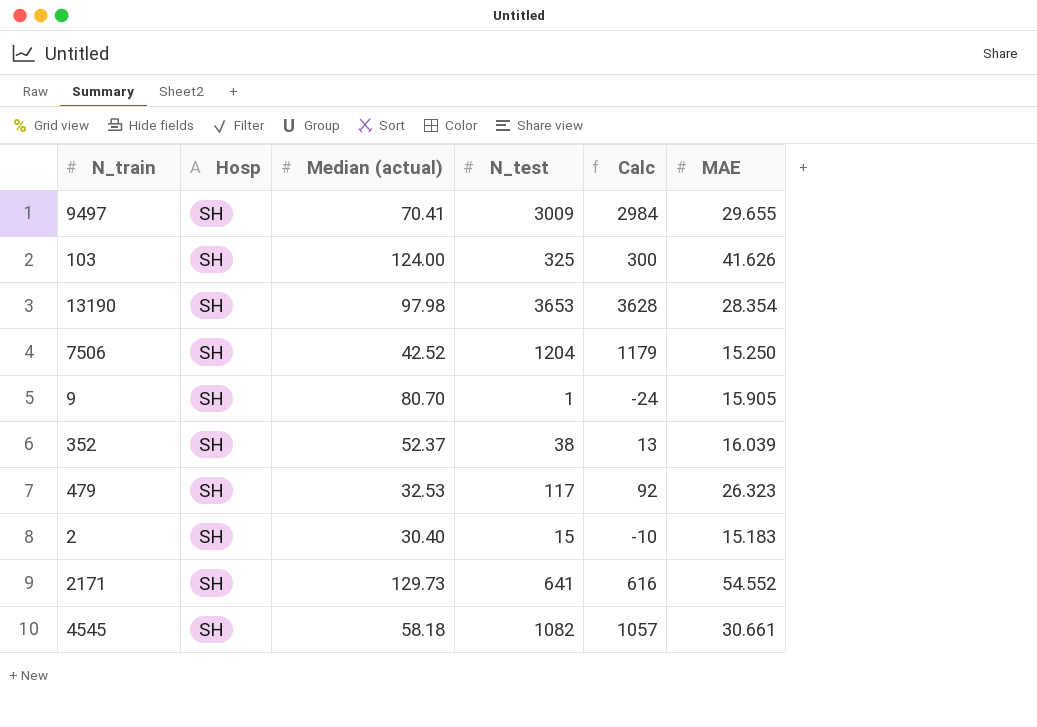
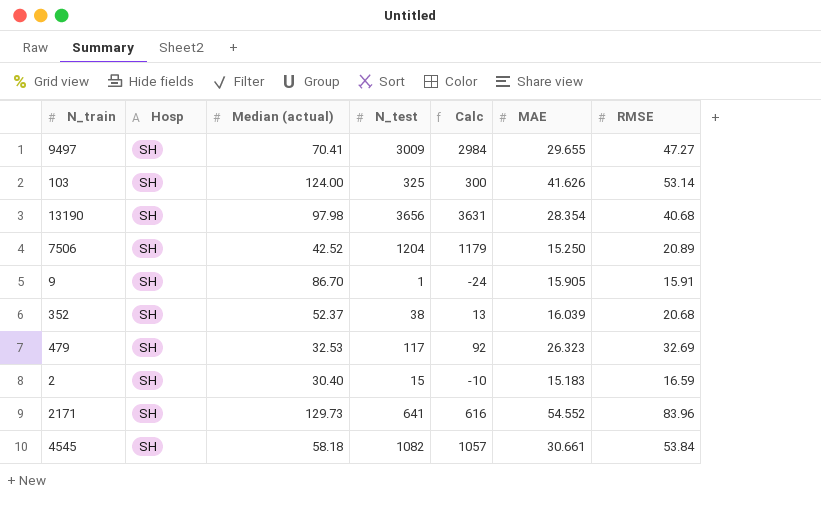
column RMSE | position: none -> 7
13190 | N_test: 3653 -> 3656
13190 | Calc: 3628 -> 3631
9 | Median (actual): 80.70 -> 86.70

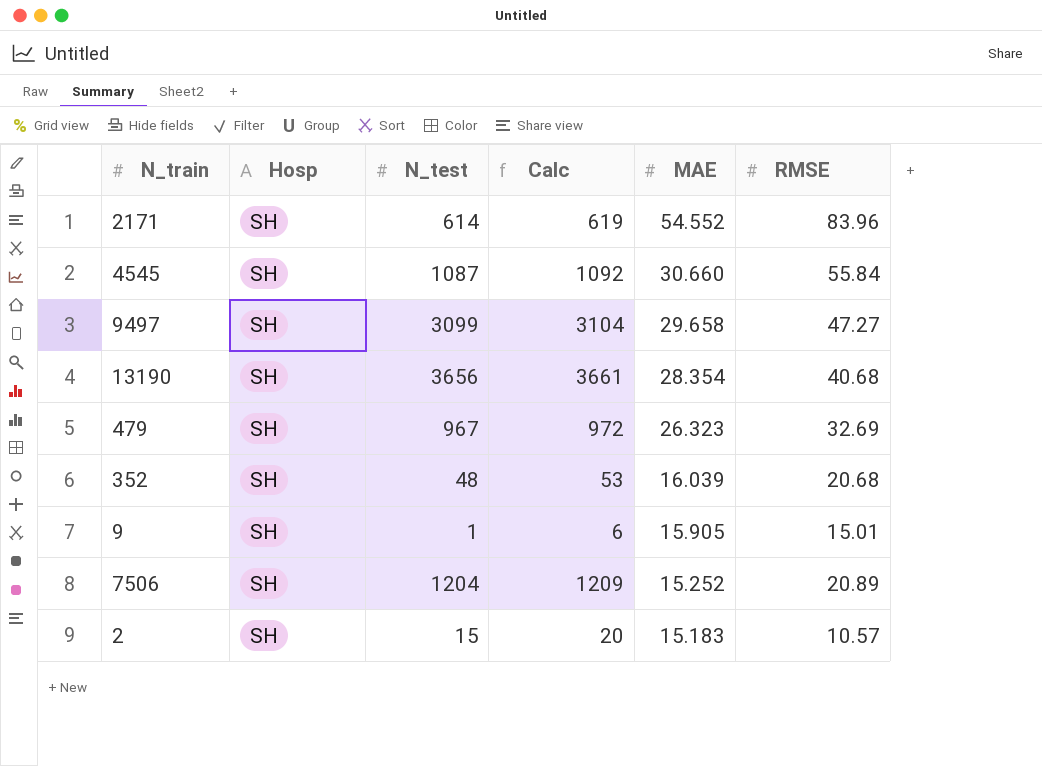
row order: none -> MAE descending
column Median (actual) | position: 3 -> none
column Calc | formula: [N_test] - 25 -> [N_test] + 5
row 103: SH | 124.00 | 325 | 300 | 41.626 | 53.14 -> none
2171 | N_test: 641 -> 614
4545 | N_test: 1082 -> 1087
4545 | MAE: 30.661 -> 30.660
4545 | RMSE: 53.84 -> 55.84
9497 | N_test: 3009 -> 3099
9497 | MAE: 29.655 -> 29.658
479 | N_test: 117 -> 967
352 | N_test: 38 -> 48
9 | RMSE: 15.91 -> 15.01
7506 | MAE: 15.250 -> 15.252
2 | RMSE: 16.59 -> 10.57

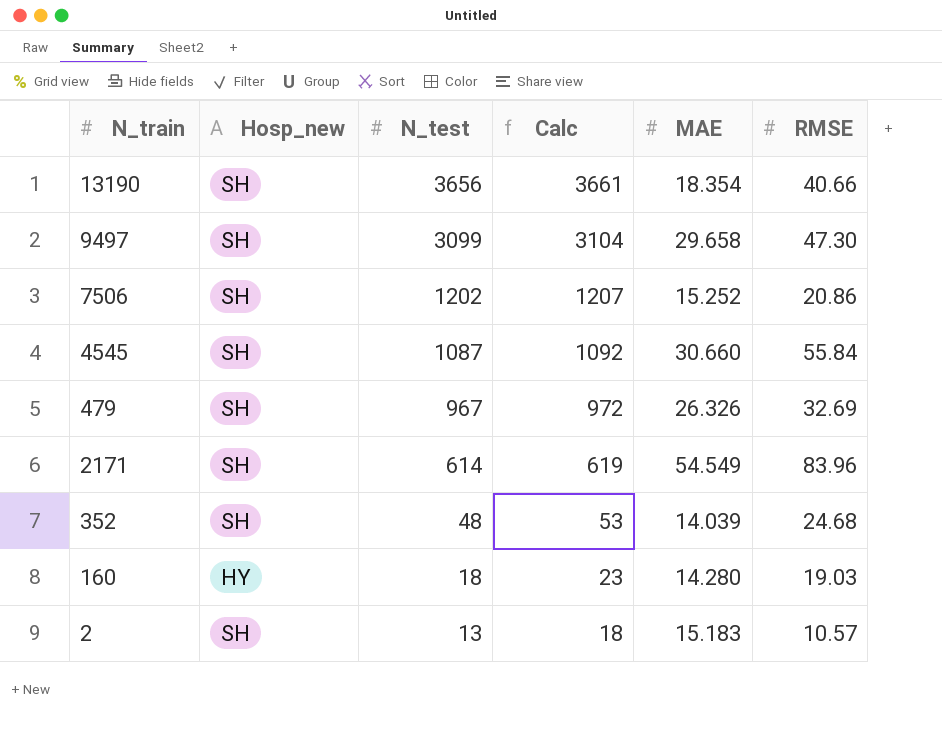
row order: MAE descending -> N_test descending
column name: Hosp -> Hosp_new
row 9: SH | 1 | 6 | 15.905 | 15.01 -> none
13190 | MAE: 28.354 -> 18.354
13190 | RMSE: 40.68 -> 40.66
9497 | RMSE: 47.27 -> 47.30
7506 | N_test: 1204 -> 1202
7506 | Calc: 1209 -> 1207
7506 | RMSE: 20.89 -> 20.86
479 | MAE: 26.323 -> 26.326
2171 | MAE: 54.552 -> 54.549
352 | MAE: 16.039 -> 14.039
352 | RMSE: 20.68 -> 24.68
row 160: none -> HY | 18 | 23 | 14.280 | 19.03
2 | N_test: 15 -> 13
2 | Calc: 20 -> 18

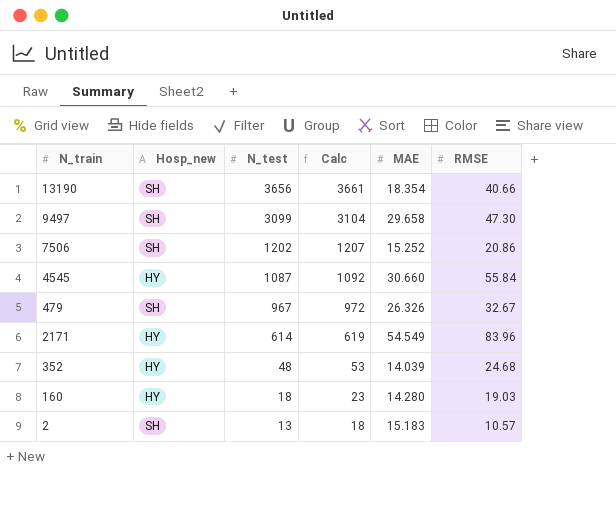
4545 | Hosp_new: SH -> HY
479 | RMSE: 32.69 -> 32.67
2171 | Hosp_new: SH -> HY
352 | Hosp_new: SH -> HY

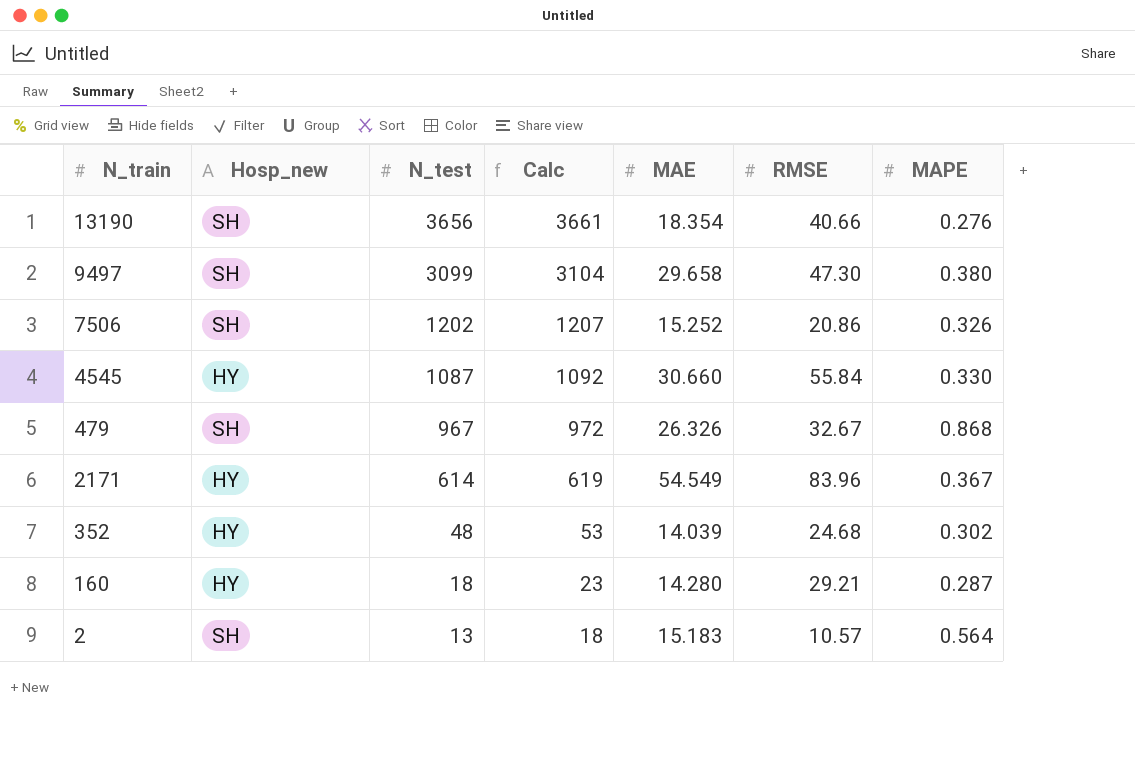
column MAPE | position: none -> 7
160 | RMSE: 19.03 -> 29.21

